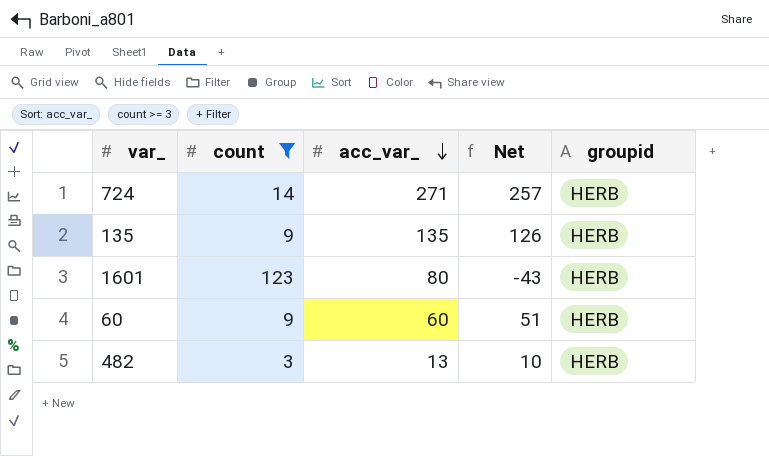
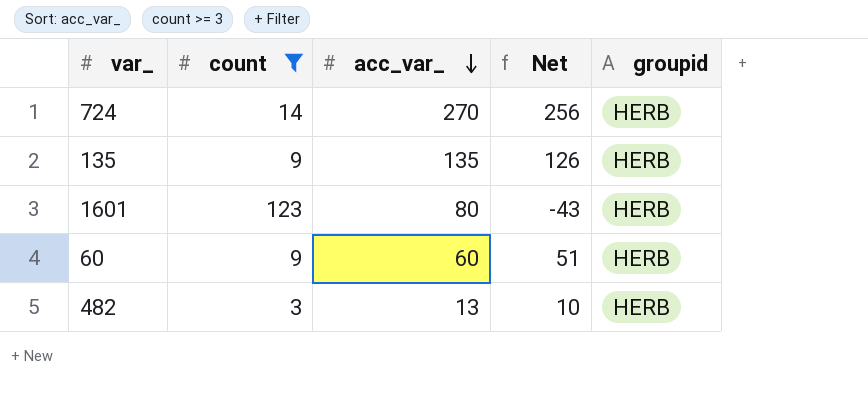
724 | acc_var_: 271 -> 270
724 | Net: 257 -> 256

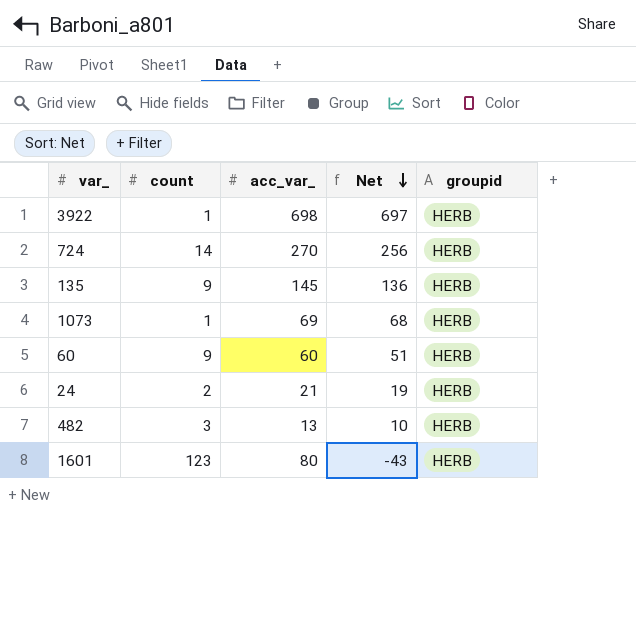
filter: count >= 3 -> none
row order: acc_var_ descending -> Net descending
135 | acc_var_: 135 -> 145
135 | Net: 126 -> 136

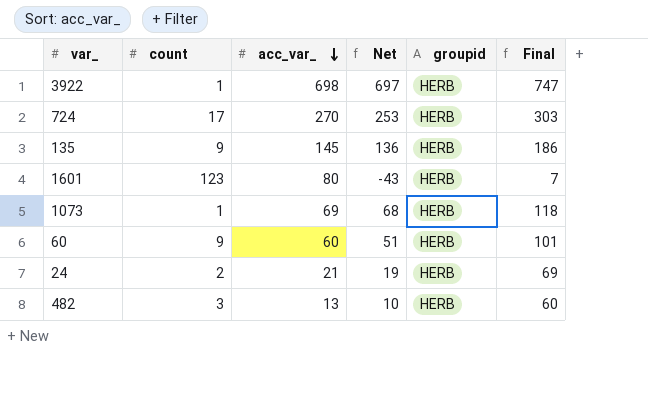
row order: Net descending -> acc_var_ descending
column Final | formula: none -> [Net] + 50
724 | count: 14 -> 17
724 | Net: 256 -> 253

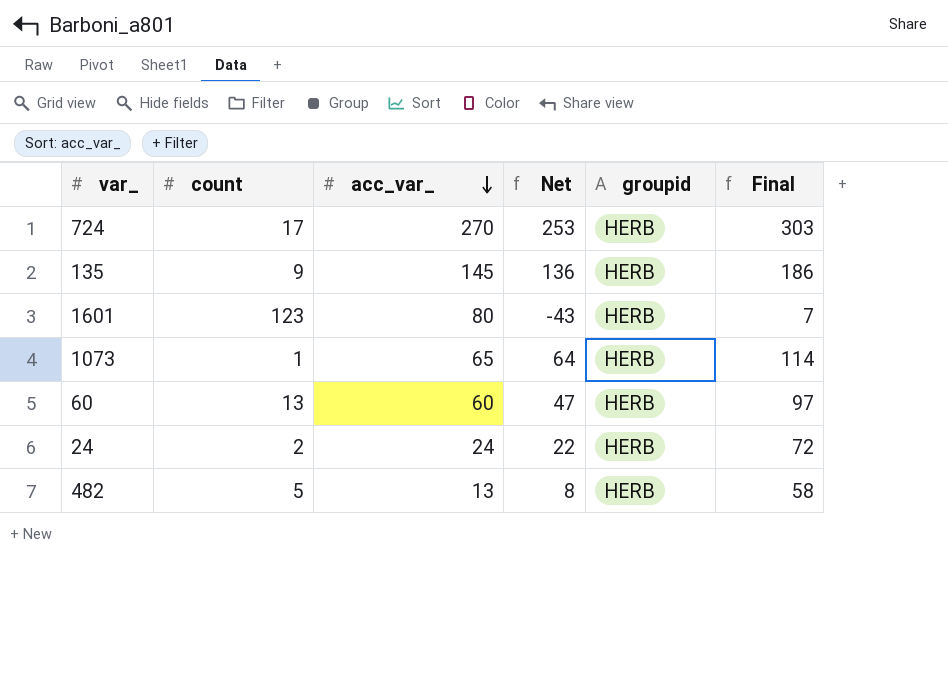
row 3922: 1 | 698 | 697 | HERB | 747 -> none
1073 | acc_var_: 69 -> 65
1073 | Net: 68 -> 64
1073 | Final: 118 -> 114
60 | count: 9 -> 13
60 | Net: 51 -> 47
60 | Final: 101 -> 97
24 | acc_var_: 21 -> 24
24 | Net: 19 -> 22
24 | Final: 69 -> 72
482 | count: 3 -> 5
482 | Net: 10 -> 8
482 | Final: 60 -> 58

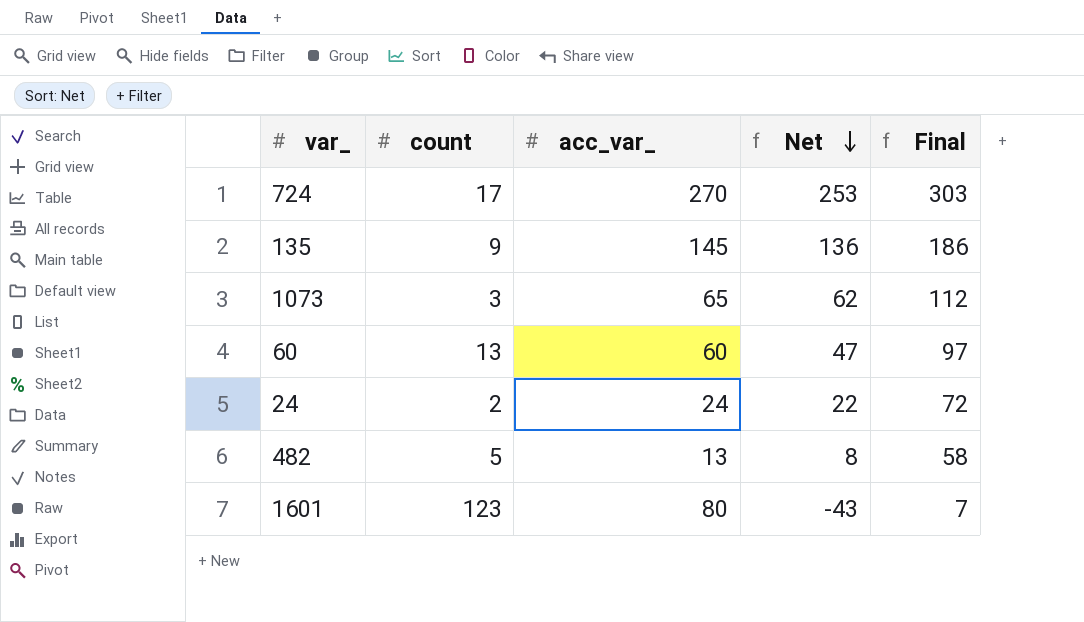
row order: acc_var_ descending -> Net descending
column groupid | position: 5 -> none
1073 | count: 1 -> 3
1073 | Net: 64 -> 62
1073 | Final: 114 -> 112

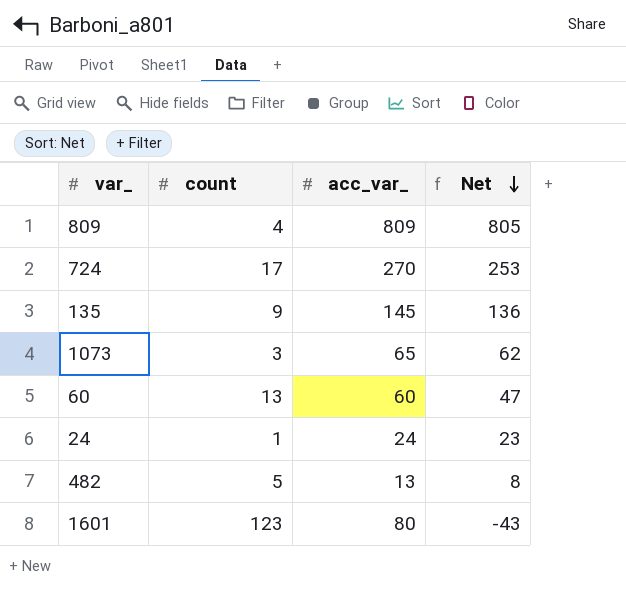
column Final | formula: [Net] + 50 -> none
row 809: none -> 4 | 809 | 805
24 | count: 2 -> 1
24 | Net: 22 -> 23

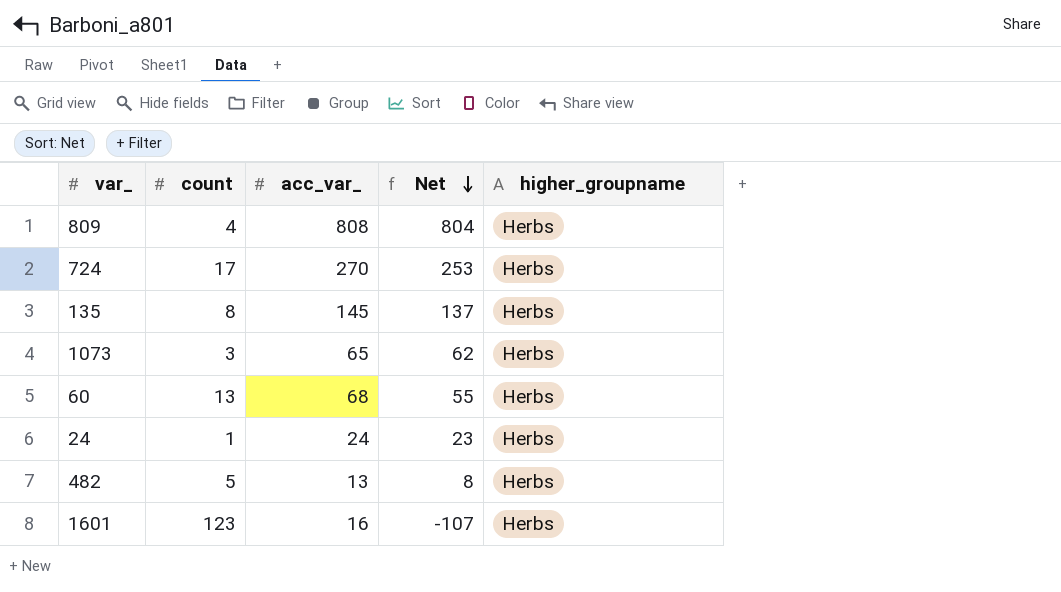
column higher_groupname | position: none -> 5
809 | acc_var_: 809 -> 808
809 | Net: 805 -> 804
135 | count: 9 -> 8
135 | Net: 136 -> 137
60 | acc_var_: 60 -> 68
60 | Net: 47 -> 55
1601 | acc_var_: 80 -> 16
1601 | Net: -43 -> -107

